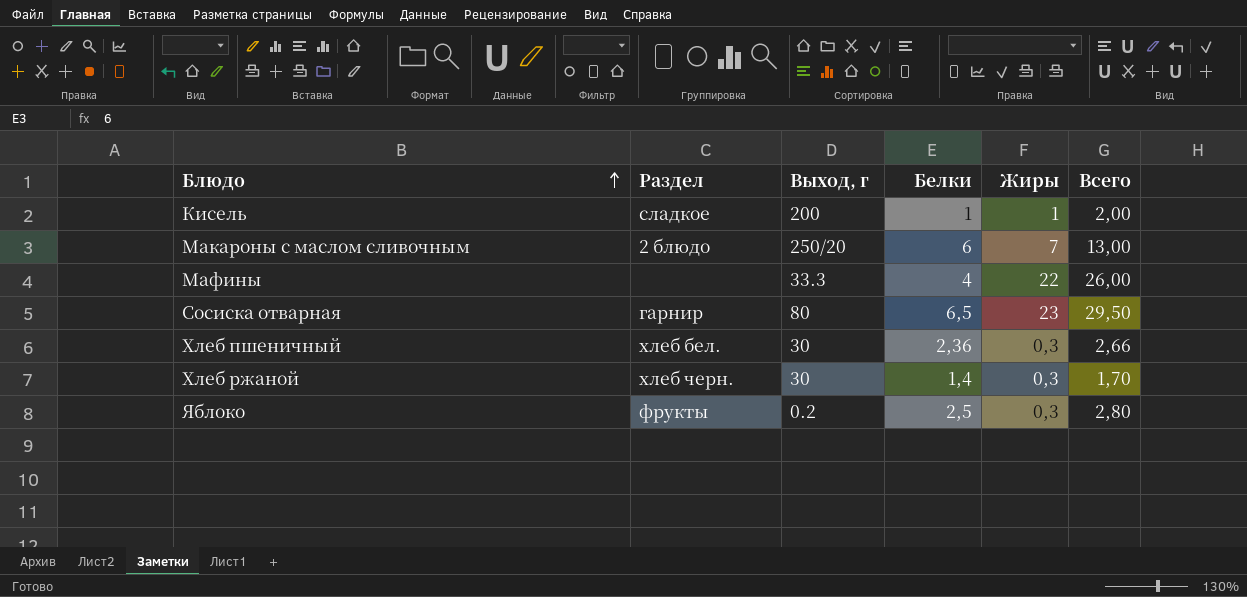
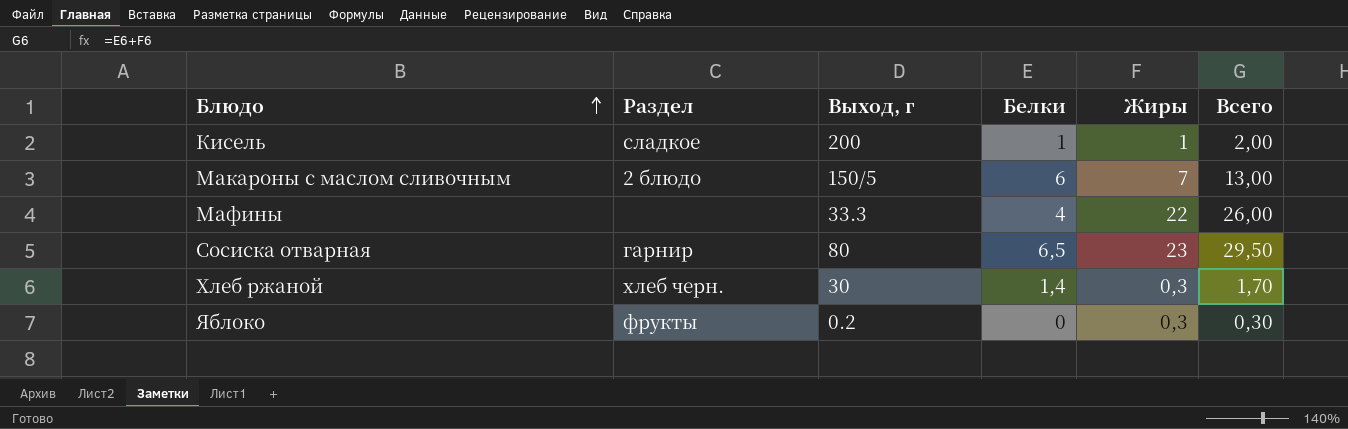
row Хлеб пшеничный: хлеб бел. | 30 | 2,36 | 0,3 | 2,66 -> none
Макароны с маслом сливочным | Выход, г: 250/20 -> 150/5
Яблоко | Белки: 2,5 -> 0
Яблоко | Всего: 2,80 -> 0,30

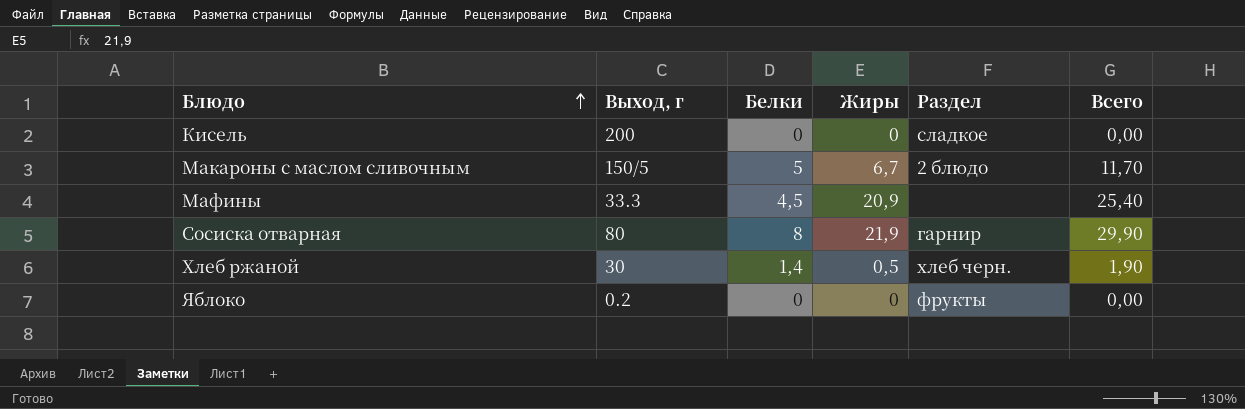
column Раздел | position: 2 -> 5
Кисель | Белки: 1 -> 0
Кисель | Жиры: 1 -> 0
Кисель | Всего: 2,00 -> 0,00
Макароны с маслом сливочным | Белки: 6 -> 5
Макароны с маслом сливочным | Жиры: 7 -> 6,7
Макароны с маслом сливочным | Всего: 13,00 -> 11,70
Мафины | Белки: 4 -> 4,5
Мафины | Жиры: 22 -> 20,9
Мафины | Всего: 26,00 -> 25,40
Сосиска отварная | Белки: 6,5 -> 8
Сосиска отварная | Жиры: 23 -> 21,9
Сосиска отварная | Всего: 29,50 -> 29,90
Хлеб ржаной | Жиры: 0,3 -> 0,5
Хлеб ржаной | Всего: 1,70 -> 1,90
Яблоко | Жиры: 0,3 -> 0
Яблоко | Всего: 0,30 -> 0,00

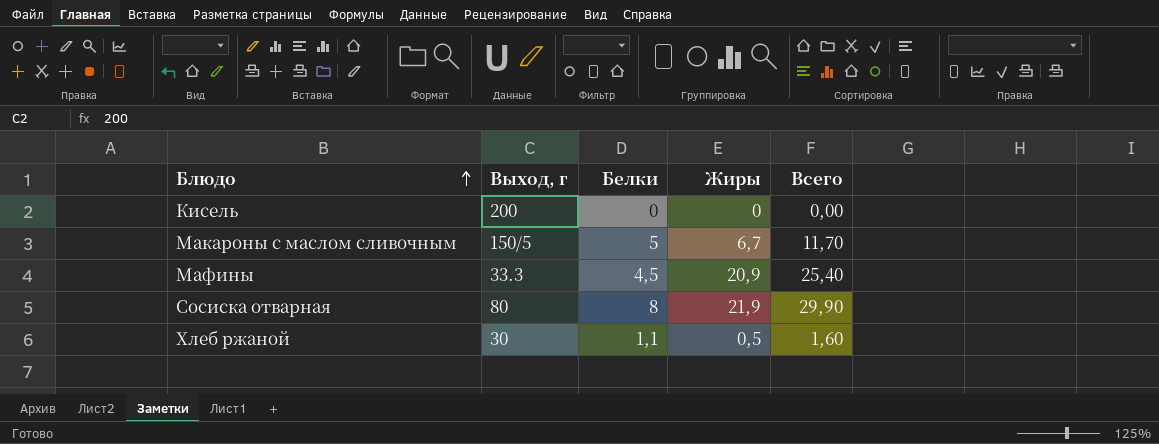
column Раздел | position: 5 -> none
row Яблоко: 0.2 | 0 | 0 | фрукты | 0,00 -> none
Хлеб ржаной | Белки: 1,4 -> 1,1
Хлеб ржаной | Всего: 1,90 -> 1,60

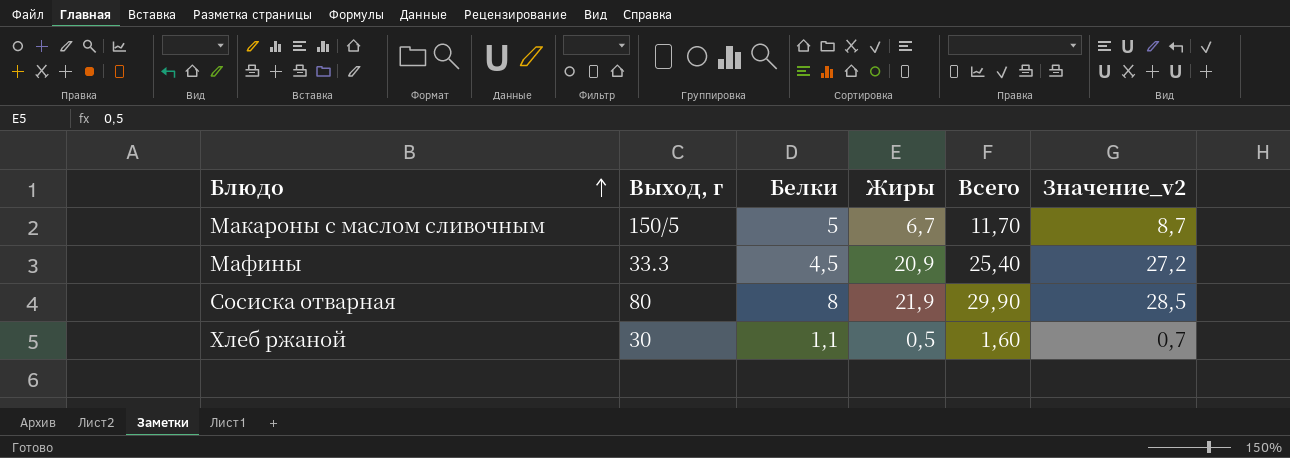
column Значение_v2 | formula: none -> [Жиры] * 1,3
row Кисель: 200 | 0 | 0 | 0,00 -> none

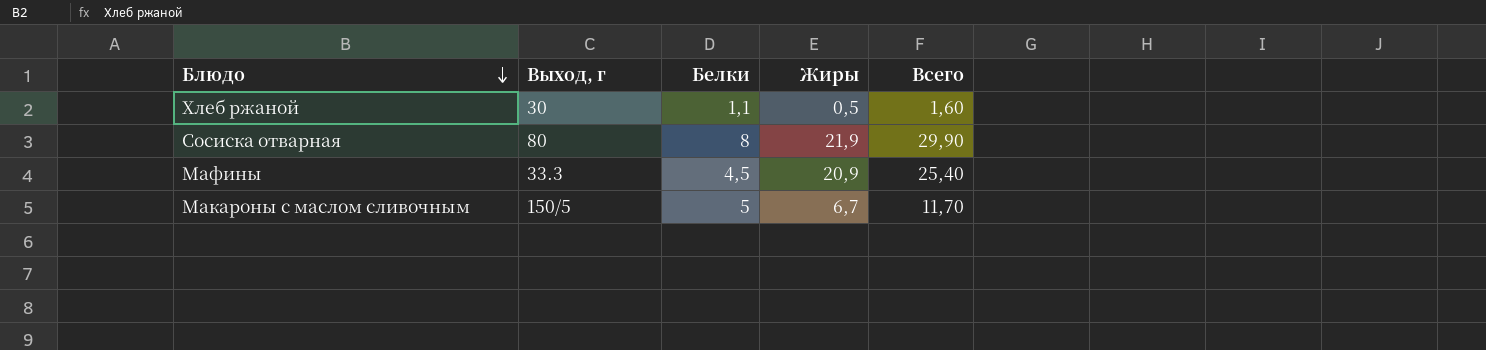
row order: Блюдо ascending -> Блюдо descending
column Значение_v2 | formula: [Жиры] * 1,3 -> none

